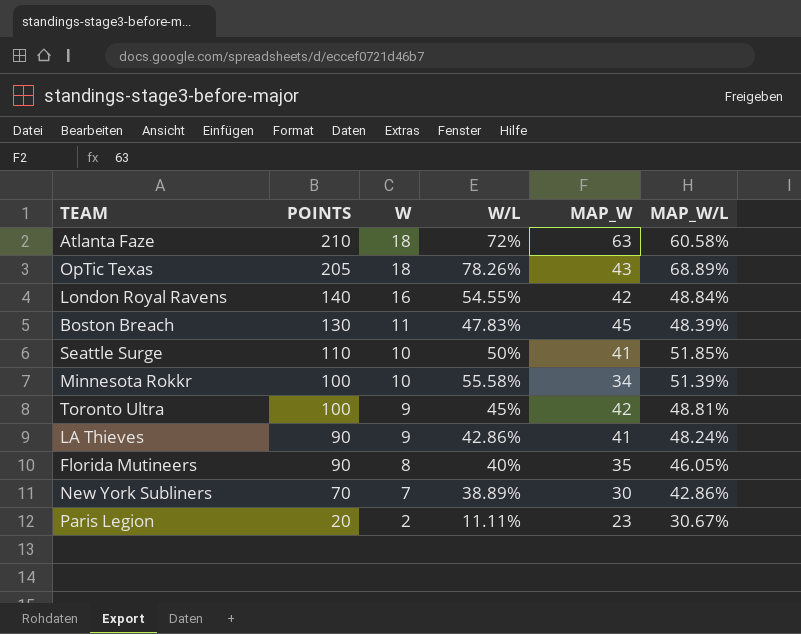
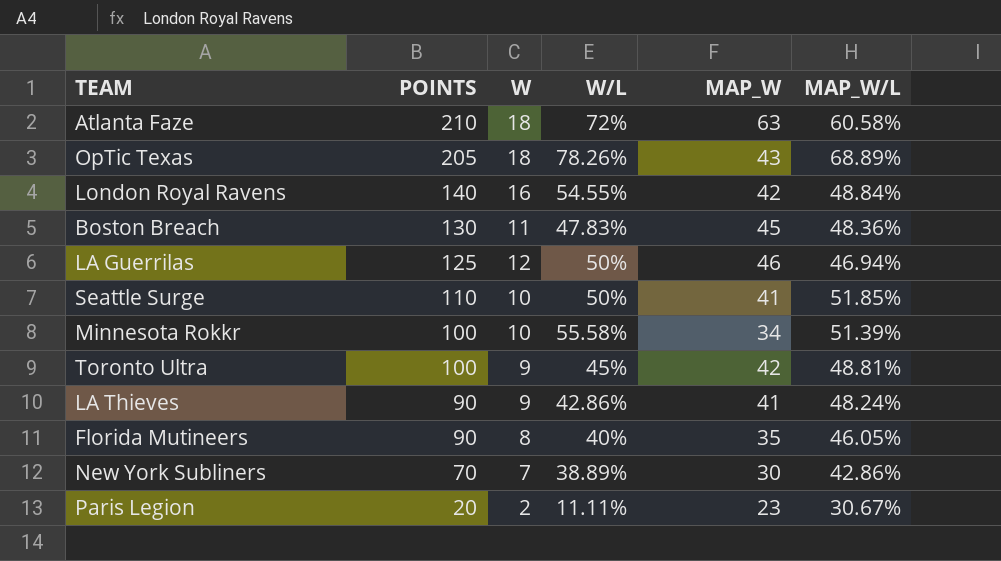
Boston Breach | MAP_W/L: 48.39% -> 48.36%
row LA Guerrilas: none -> 125 | 12 | 50% | 46 | 46.94%

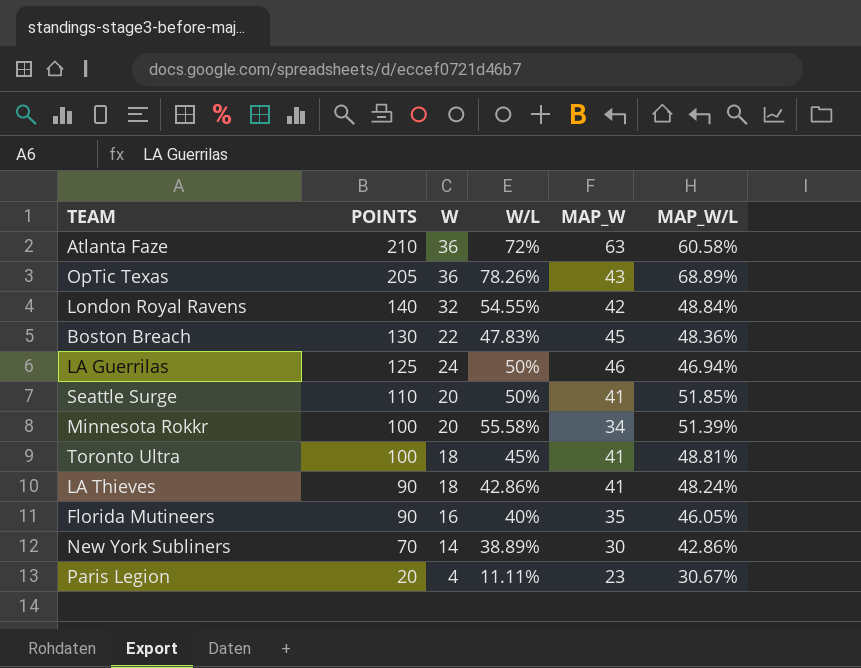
Atlanta Faze | W: 18 -> 36
OpTic Texas | W: 18 -> 36
London Royal Ravens | W: 16 -> 32
Boston Breach | W: 11 -> 22
LA Guerrilas | W: 12 -> 24
Seattle Surge | W: 10 -> 20
Minnesota Rokkr | W: 10 -> 20
Toronto Ultra | W: 9 -> 18
Toronto Ultra | MAP_W: 42 -> 41
LA Thieves | W: 9 -> 18
Florida Mutineers | W: 8 -> 16
New York Subliners | W: 7 -> 14
Paris Legion | W: 2 -> 4

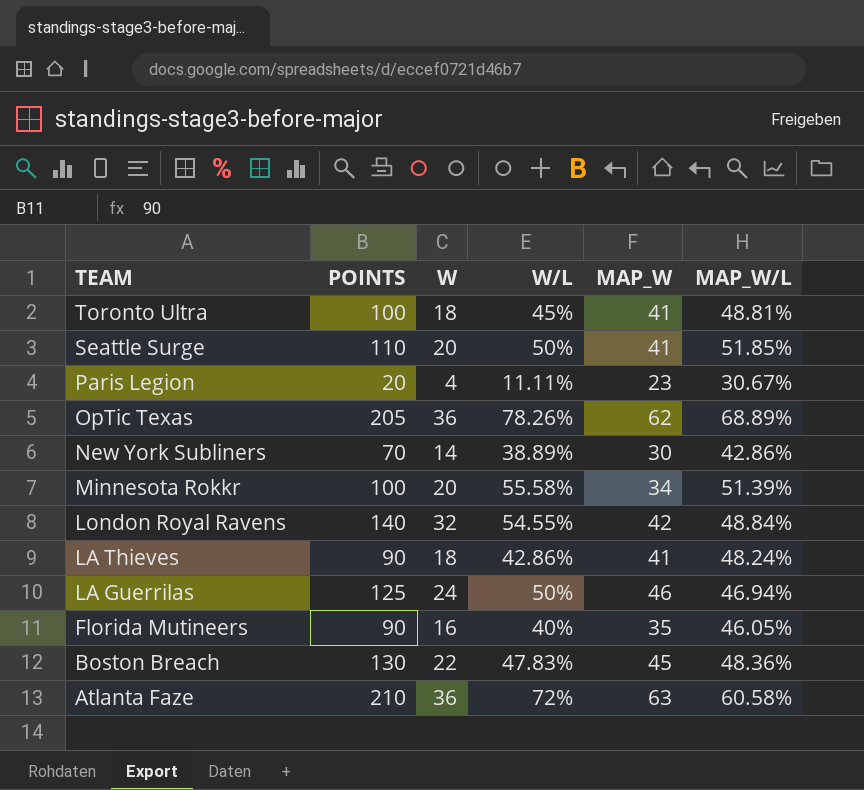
row order: POINTS descending -> TEAM descending
OpTic Texas | MAP_W: 43 -> 62

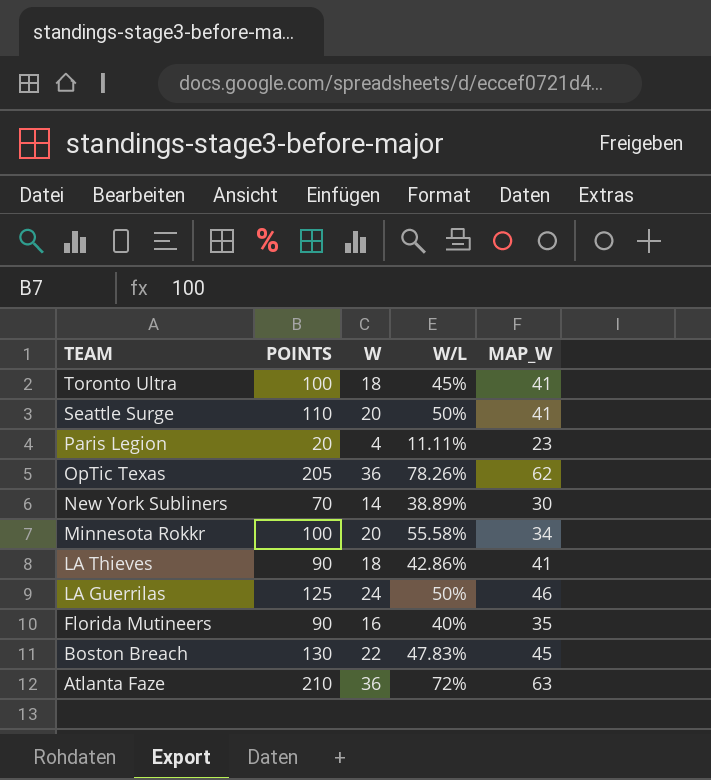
column MAP_W/L | position: 6 -> none
row London Royal Ravens: 140 | 32 | 54.55% | 42 | 48.84% -> none

